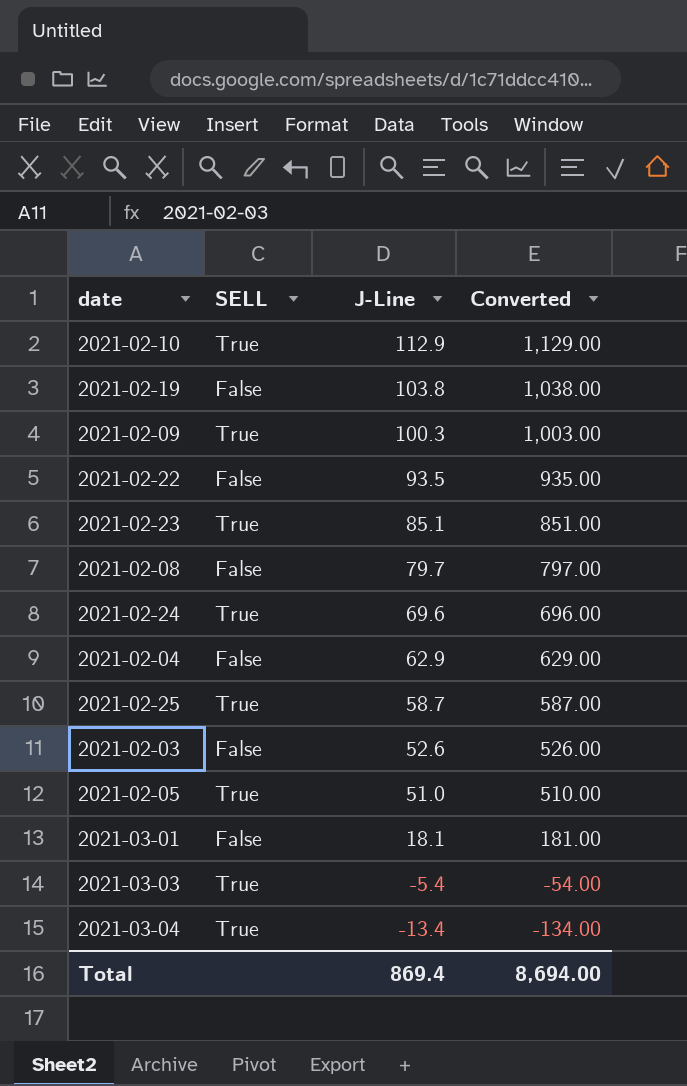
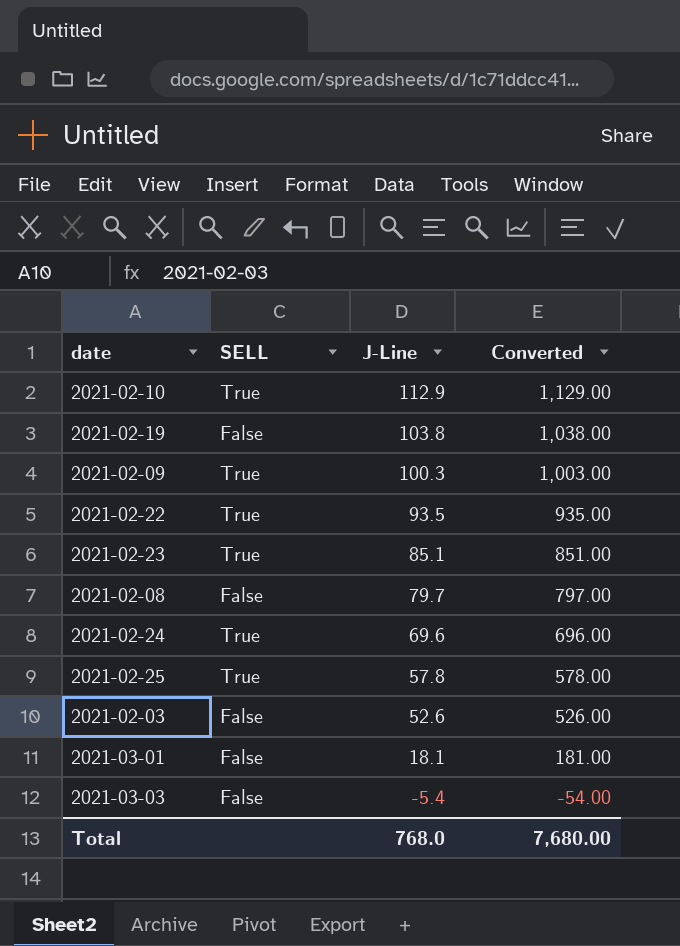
row 2021-02-04: False | 62.9 | 629.00 -> none
row 2021-02-05: True | 51.0 | 510.00 -> none
row 2021-03-04: True | -13.4 | -134.00 -> none
2021-02-22 | SELL: False -> True
2021-02-25 | J-Line: 58.7 -> 57.8
2021-02-25 | Converted: 587.00 -> 578.00
2021-03-03 | SELL: True -> False
Total | J-Line: 869.4 -> 768.0
Total | Converted: 8,694.00 -> 7,680.00

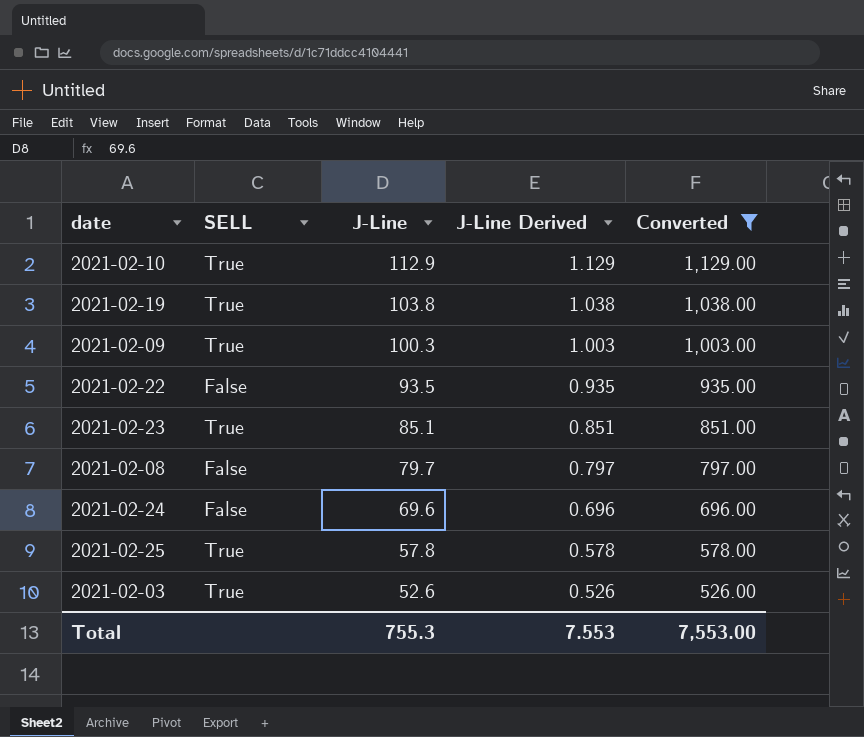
filter: none -> Converted >= 526.00
column J-Line Derived | formula: none -> [J-Line] * 0.01
2021-02-19 | SELL: False -> True
2021-02-22 | SELL: True -> False
2021-02-24 | SELL: True -> False
2021-02-03 | SELL: False -> True
Total | J-Line: 768.0 -> 755.3
Total | Converted: 7,680.00 -> 7,553.00

